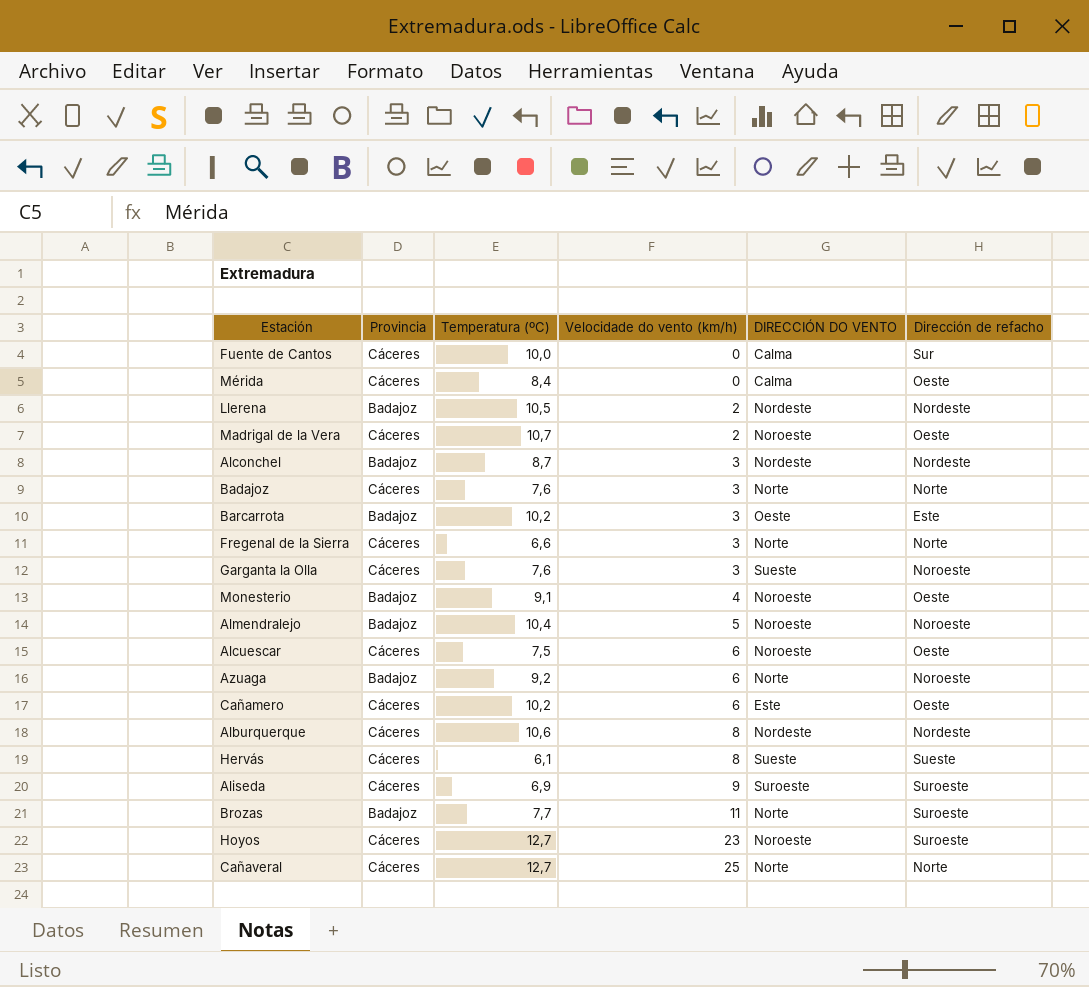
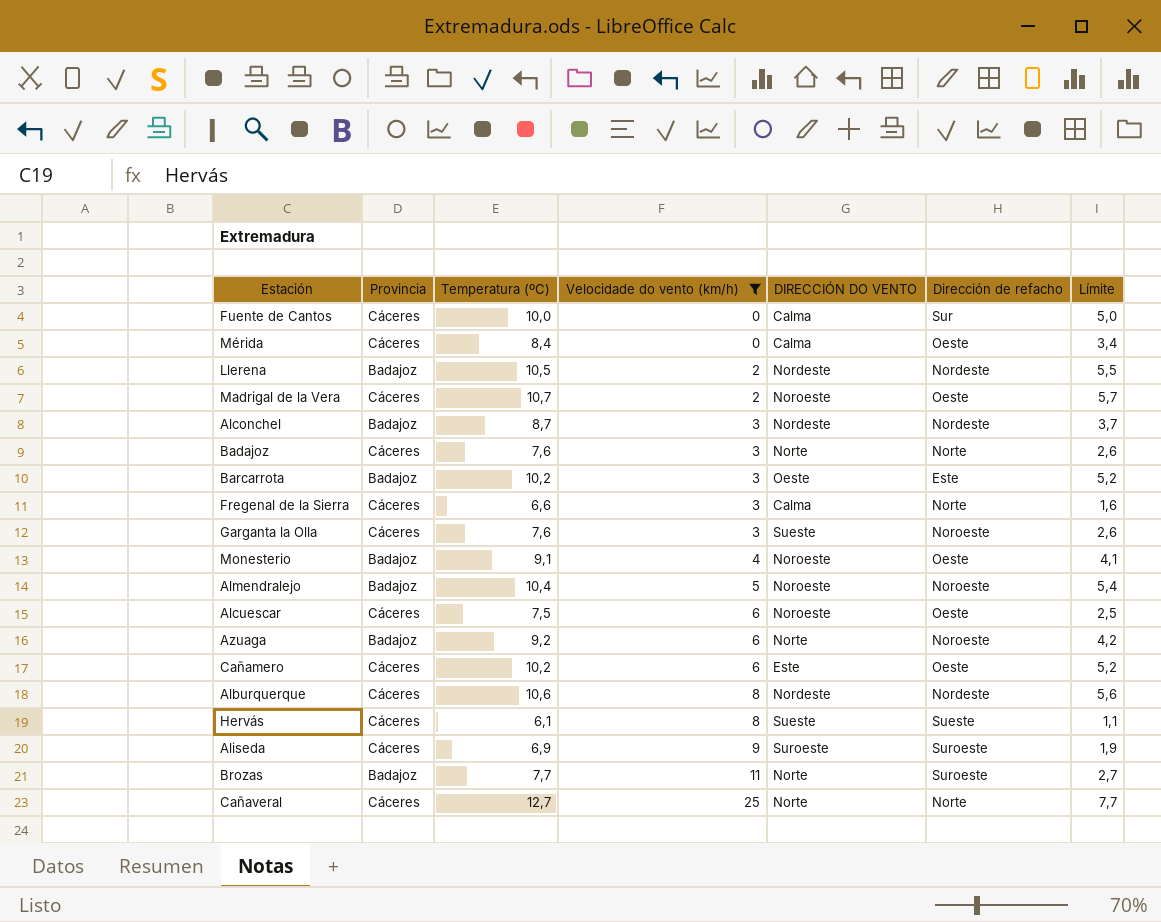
filter: none -> Velocidade do vento (km/h) != 23
column Límite | formula: none -> [Temperatura (ºC)] - 5
Fregenal de la Sierra | DIRECCIÓN DO VENTO: Norte -> Calma

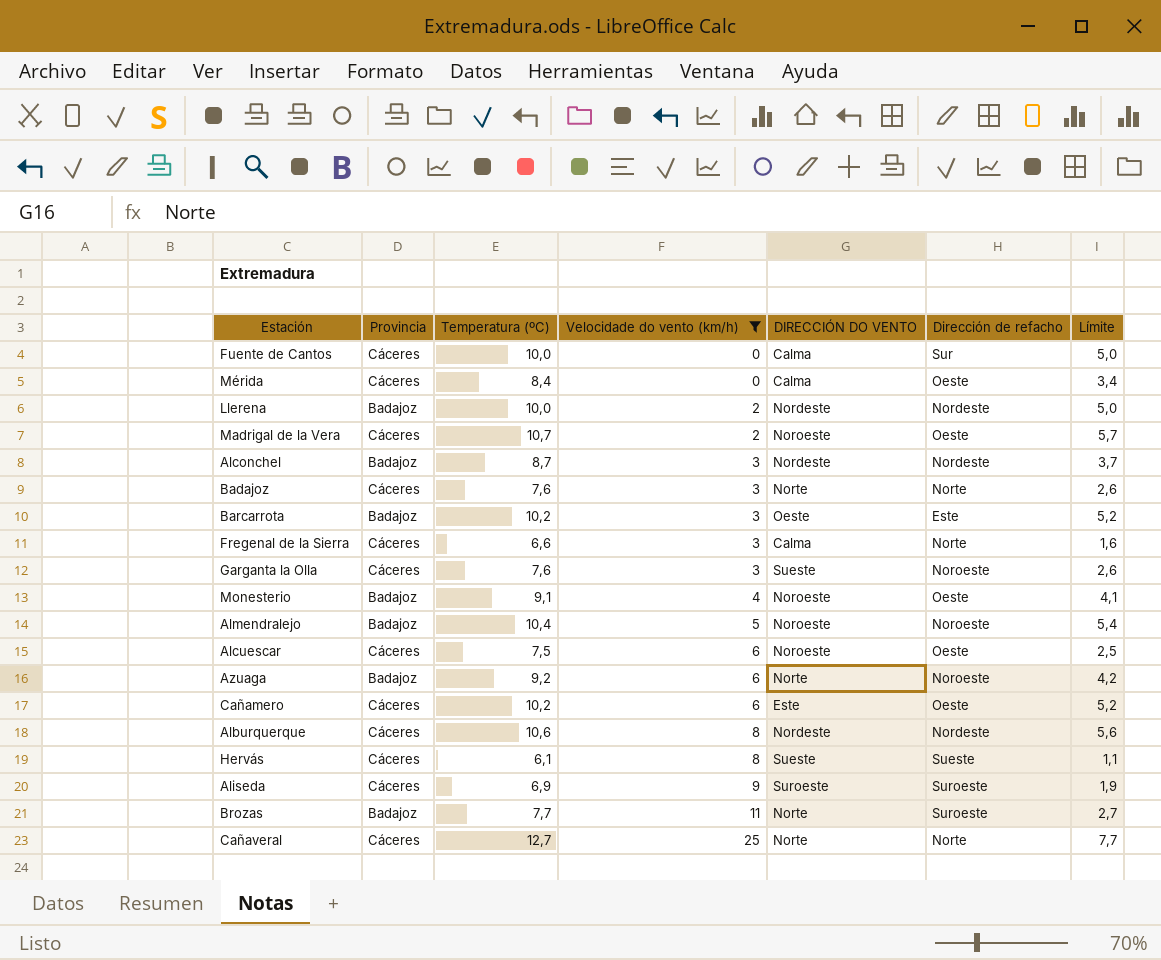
Llerena | Temperatura (ºC): 10,5 -> 10,0
Llerena | Límite: 5,5 -> 5,0

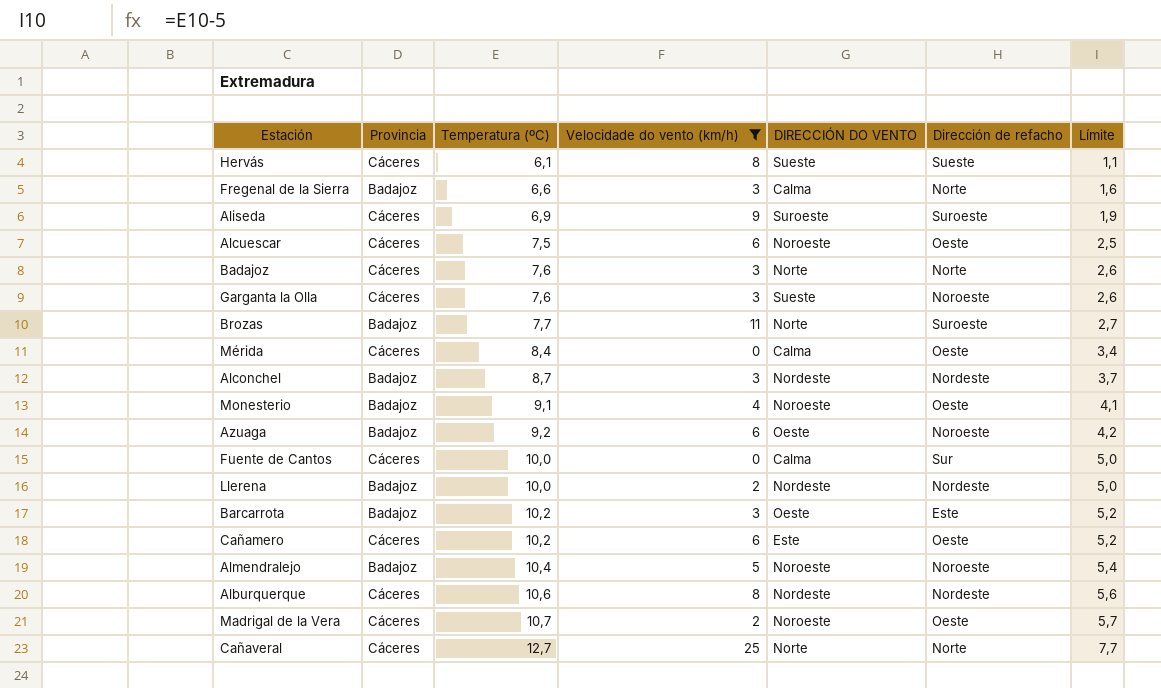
row order: Velocidade do vento (km/h) ascending -> Temperatura (ºC) ascending
Fregenal de la Sierra | Provincia: Cáceres -> Badajoz
Azuaga | DIRECCIÓN DO VENTO: Norte -> Oeste

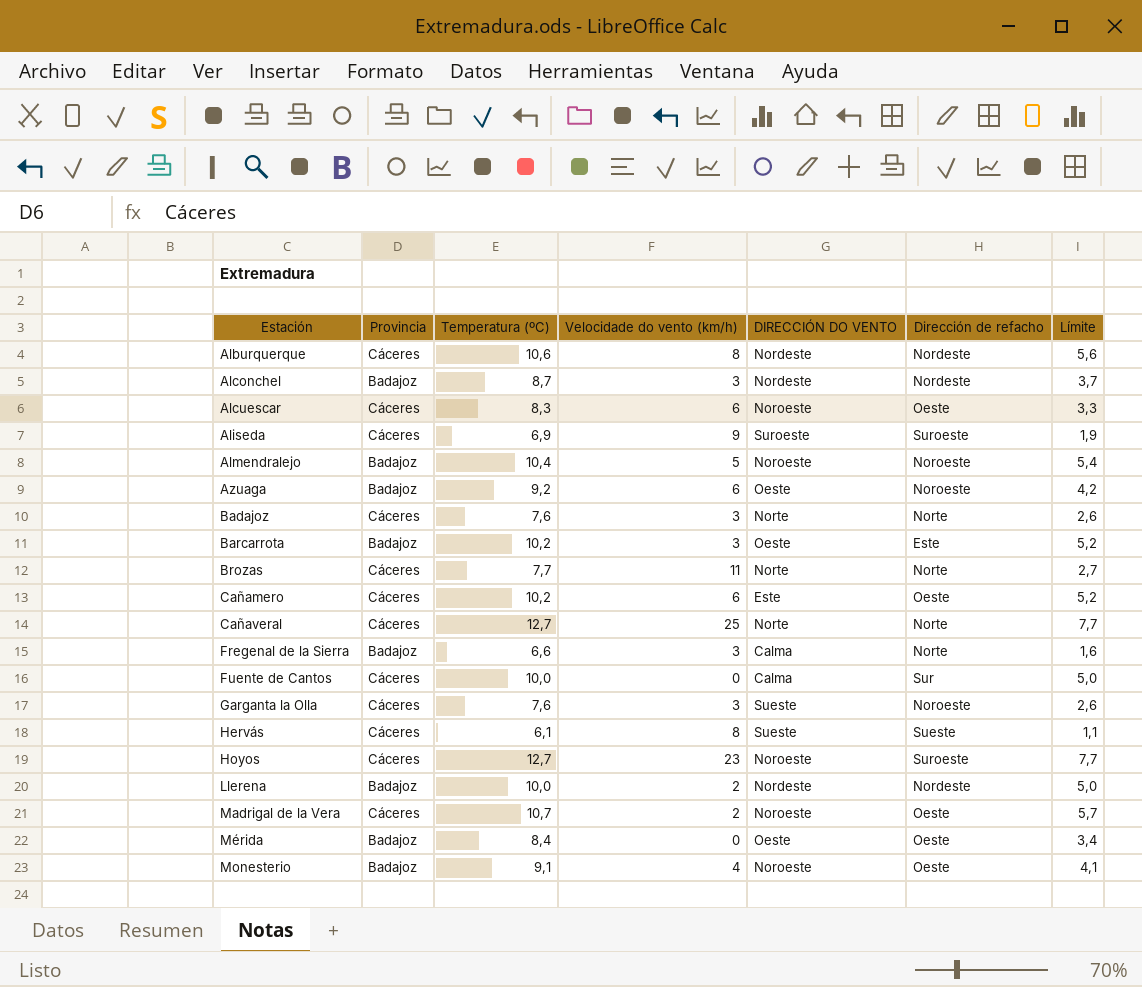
filter: Velocidade do vento (km/h) != 23 -> none
row order: Temperatura (ºC) ascending -> Estación ascending
Alcuescar | Temperatura (ºC): 7,5 -> 8,3
Alcuescar | Límite: 2,5 -> 3,3
Brozas | Provincia: Badajoz -> Cáceres
Brozas | Dirección de refacho: Suroeste -> Norte
Mérida | Provincia: Cáceres -> Badajoz
Mérida | DIRECCIÓN DO VENTO: Calma -> Oeste

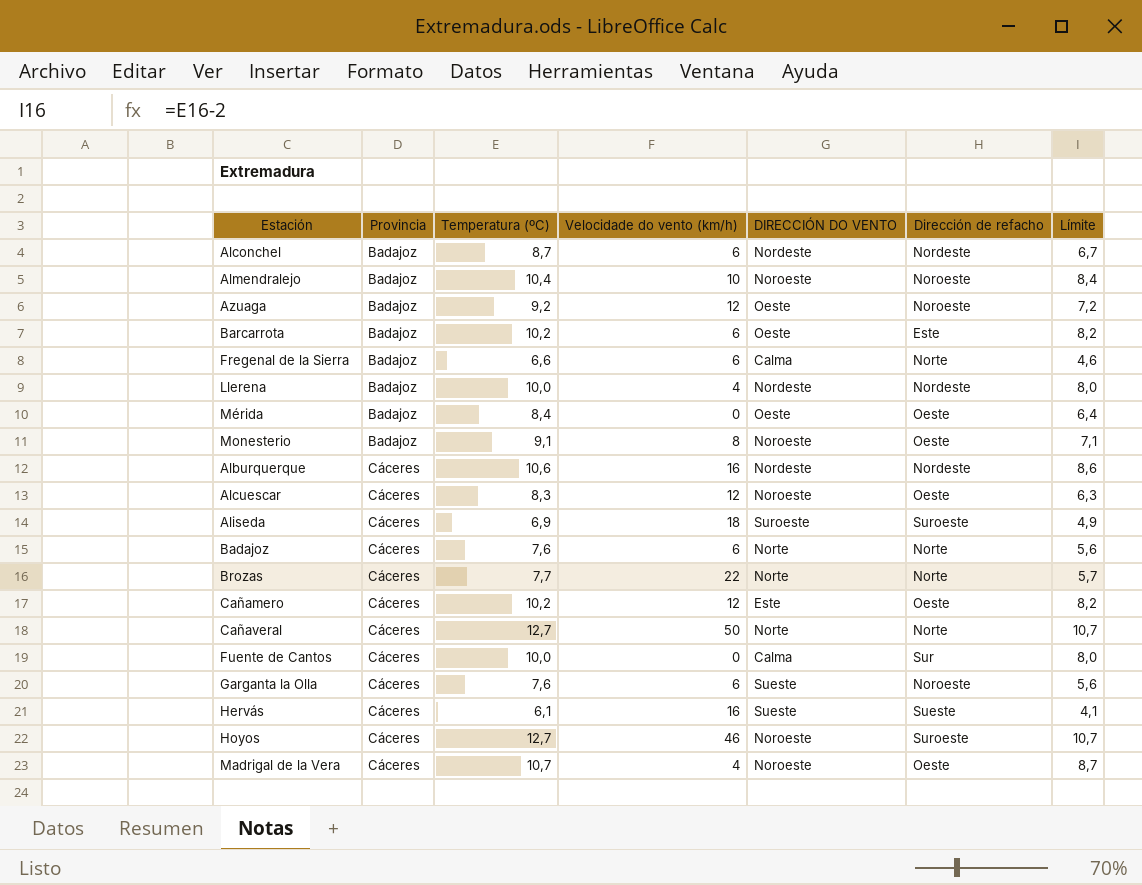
row order: Estación ascending -> Provincia ascending
column Límite | formula: [Temperatura (ºC)] - 5 -> [Temperatura (ºC)] - 2
Alconchel | Velocidade do vento (km/h): 3 -> 6
Almendralejo | Velocidade do vento (km/h): 5 -> 10
Azuaga | Velocidade do vento (km/h): 6 -> 12
Barcarrota | Velocidade do vento (km/h): 3 -> 6
Fregenal de la Sierra | Velocidade do vento (km/h): 3 -> 6
Llerena | Velocidade do vento (km/h): 2 -> 4
Monesterio | Velocidade do vento (km/h): 4 -> 8
Alburquerque | Velocidade do vento (km/h): 8 -> 16
Alcuescar | Velocidade do vento (km/h): 6 -> 12
Aliseda | Velocidade do vento (km/h): 9 -> 18
Badajoz | Velocidade do vento (km/h): 3 -> 6
Brozas | Velocidade do vento (km/h): 11 -> 22
Cañamero | Velocidade do vento (km/h): 6 -> 12
Cañaveral | Velocidade do vento (km/h): 25 -> 50
Garganta la Olla | Velocidade do vento (km/h): 3 -> 6
Hervás | Velocidade do vento (km/h): 8 -> 16
Hoyos | Velocidade do vento (km/h): 23 -> 46
Madrigal de la Vera | Velocidade do vento (km/h): 2 -> 4

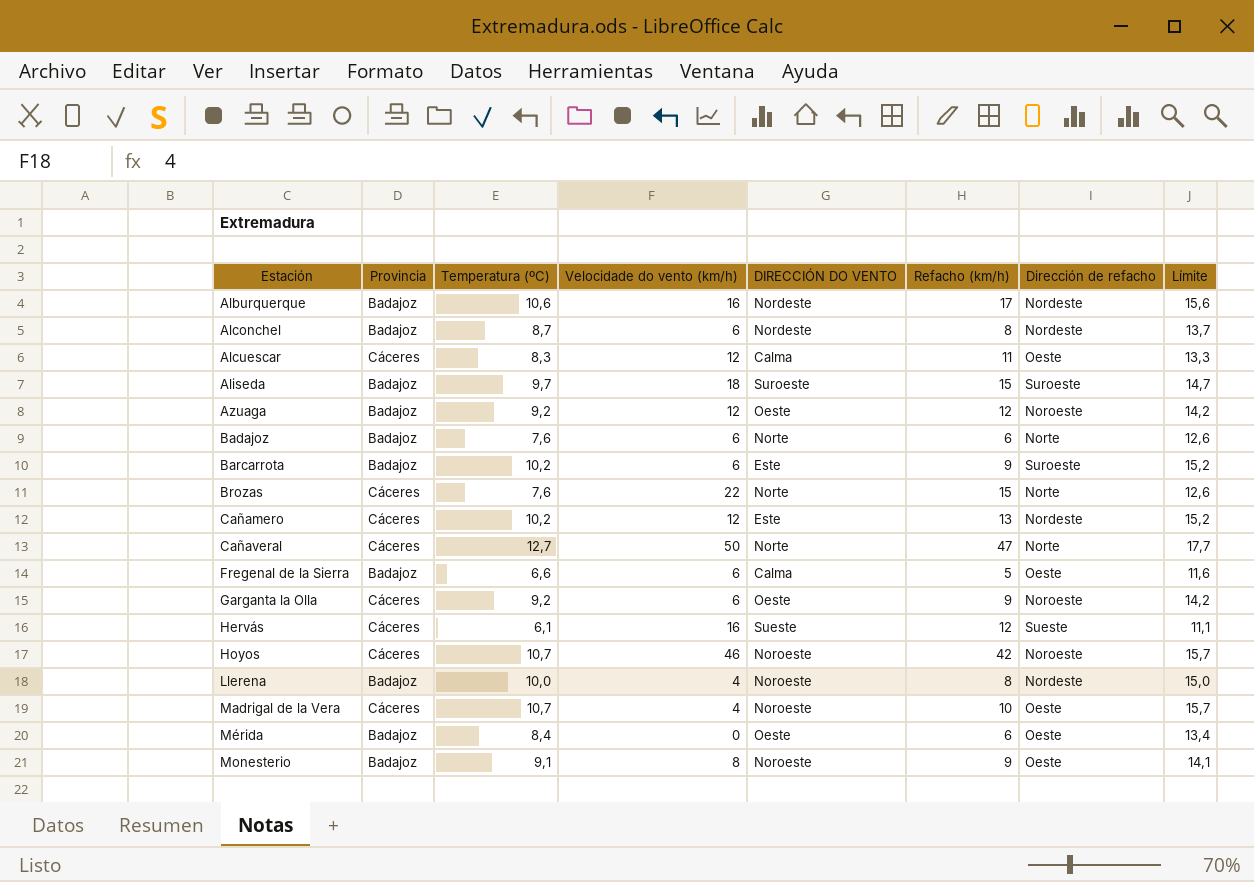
row order: Provincia ascending -> Estación ascending
column Refacho (km/h) | position: none -> 6
column Límite | formula: [Temperatura (ºC)] - 2 -> [Temperatura (ºC)] + 5
row Almendralejo: Badajoz | 10,4 | 10 | Noroeste | Noroeste | 8,4 -> none
row Fuente de Cantos: Cáceres | 10,0 | 0 | Calma | Sur | 8,0 -> none
Alburquerque | Provincia: Cáceres -> Badajoz
Alcuescar | DIRECCIÓN DO VENTO: Noroeste -> Calma
Aliseda | Provincia: Cáceres -> Badajoz
Aliseda | Temperatura (ºC): 6,9 -> 9,7
Badajoz | Provincia: Cáceres -> Badajoz
Barcarrota | DIRECCIÓN DO VENTO: Oeste -> Este
Barcarrota | Dirección de refacho: Este -> Suroeste
Brozas | Temperatura (ºC): 7,7 -> 7,6
Cañamero | Dirección de refacho: Oeste -> Nordeste
Fregenal de la Sierra | Dirección de refacho: Norte -> Oeste
Garganta la Olla | Temperatura (ºC): 7,6 -> 9,2
Garganta la Olla | DIRECCIÓN DO VENTO: Sueste -> Oeste
Hoyos | Temperatura (ºC): 12,7 -> 10,7
Hoyos | Dirección de refacho: Suroeste -> Noroeste
Llerena | DIRECCIÓN DO VENTO: Nordeste -> Noroeste

